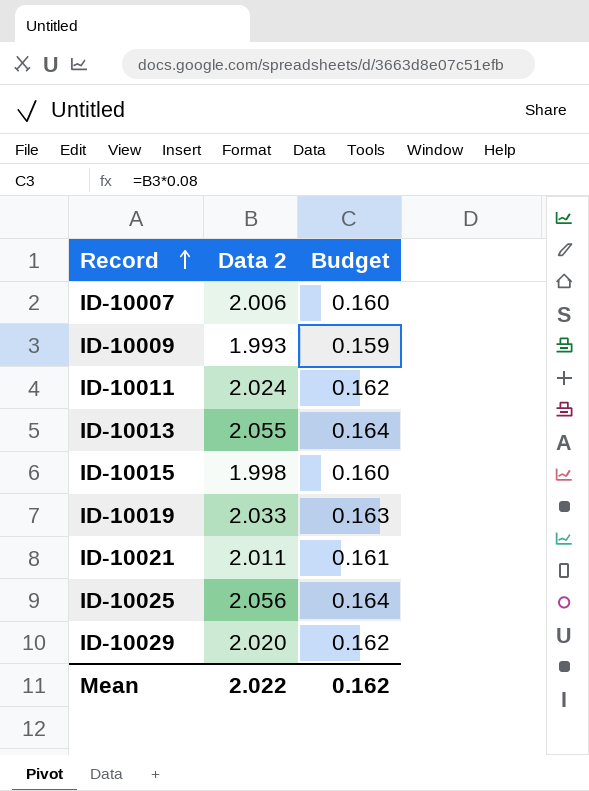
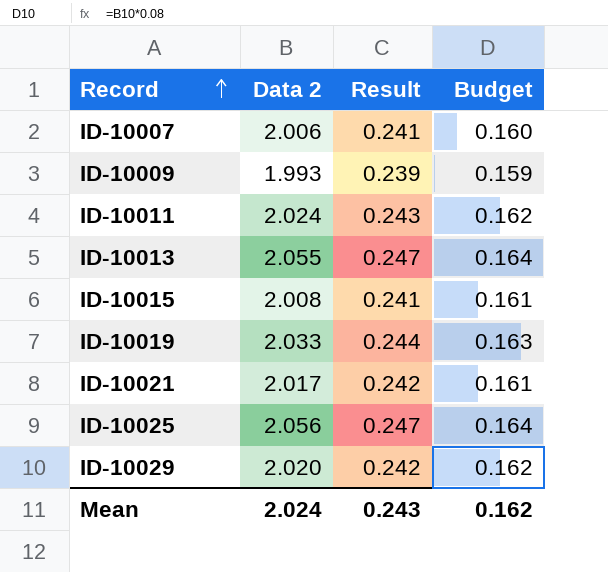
column Result | formula: none -> [Data 2] * 0.12
ID-10015 | Data 2: 1.998 -> 2.008
ID-10015 | Budget: 0.160 -> 0.161
ID-10021 | Data 2: 2.011 -> 2.017
Mean | Data 2: 2.022 -> 2.024

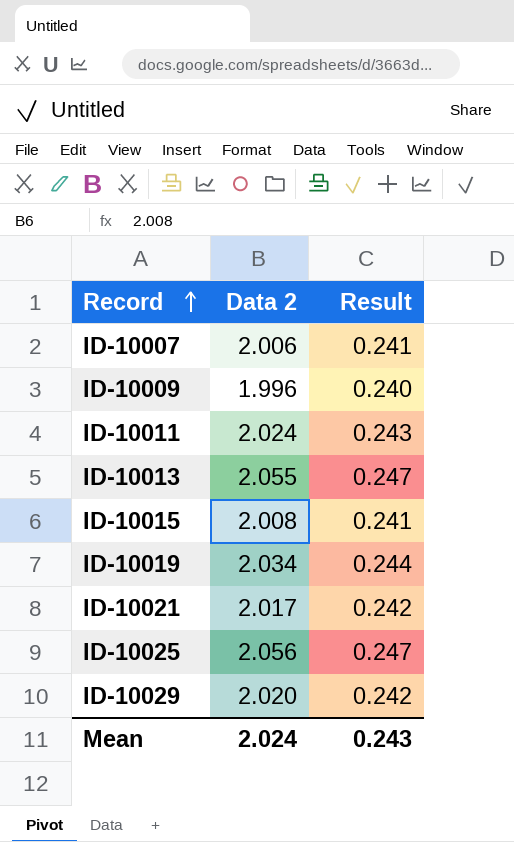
column Budget | formula: [Data 2] * 0.08 -> none
ID-10009 | Data 2: 1.993 -> 1.996
ID-10009 | Result: 0.239 -> 0.240
ID-10019 | Data 2: 2.033 -> 2.034

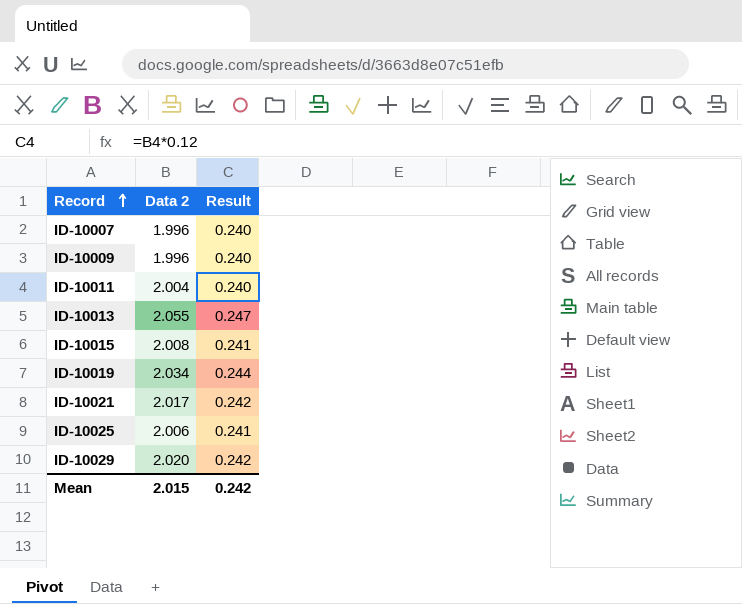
ID-10007 | Data 2: 2.006 -> 1.996
ID-10007 | Result: 0.241 -> 0.240
ID-10011 | Data 2: 2.024 -> 2.004
ID-10011 | Result: 0.243 -> 0.240
ID-10025 | Data 2: 2.056 -> 2.006
ID-10025 | Result: 0.247 -> 0.241
Mean | Data 2: 2.024 -> 2.015
Mean | Result: 0.243 -> 0.242

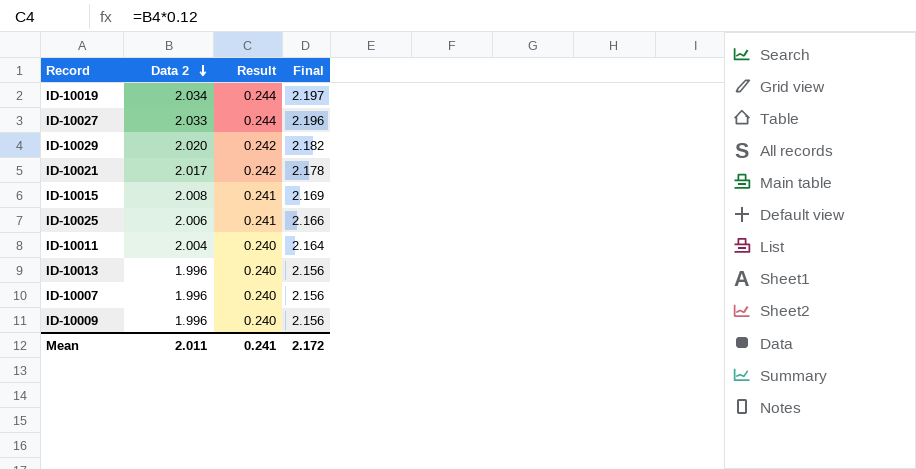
row order: Record ascending -> Data 2 descending
column Final | formula: none -> [Data 2] * 1.08
row ID-10027: none -> 2.033 | 0.244 | 2.196
ID-10013 | Data 2: 2.055 -> 1.996
ID-10013 | Result: 0.247 -> 0.240
Mean | Data 2: 2.015 -> 2.011
Mean | Result: 0.242 -> 0.241

